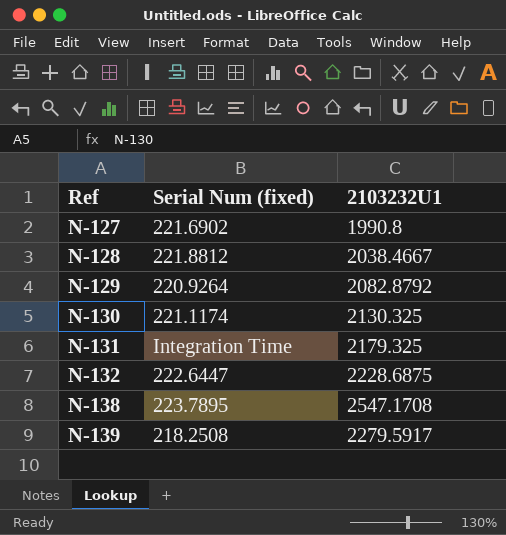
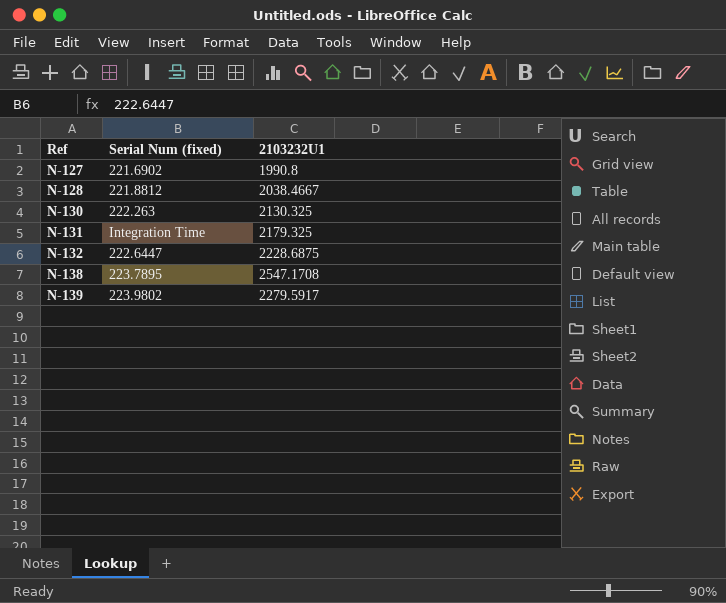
row N-129: 220.9264 | 2082.8792 -> none
N-130 | Serial Num (fixed): 221.1174 -> 222.263
N-139 | Serial Num (fixed): 218.2508 -> 223.9802

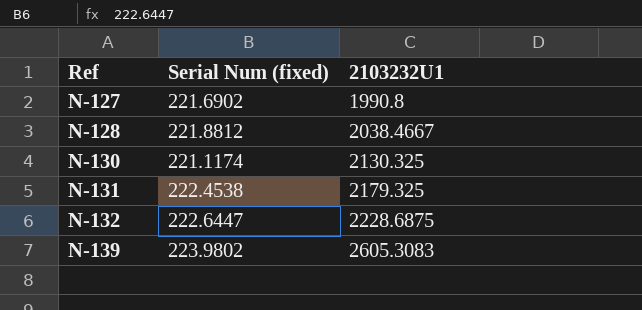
row N-138: 223.7895 | 2547.1708 -> none
N-130 | Serial Num (fixed): 222.263 -> 221.1174
N-131 | Serial Num (fixed): Integration Time -> 222.4538
N-139 | 2103232U1: 2279.5917 -> 2605.3083

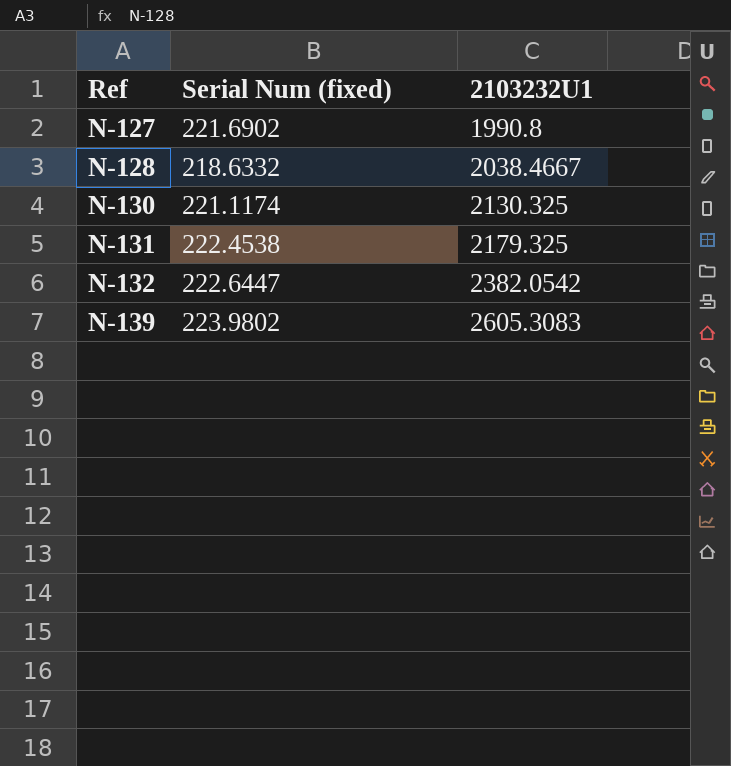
N-128 | Serial Num (fixed): 221.8812 -> 218.6332
N-132 | 2103232U1: 2228.6875 -> 2382.0542

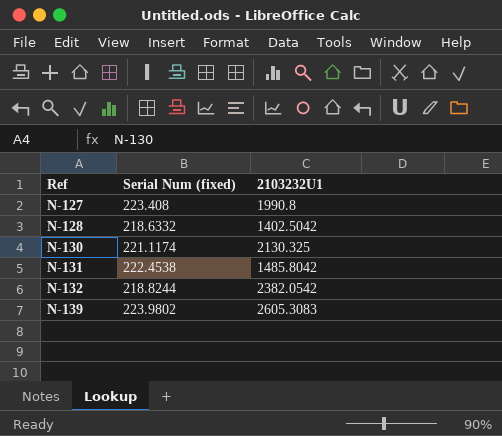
N-127 | Serial Num (fixed): 221.6902 -> 223.408
N-128 | 2103232U1: 2038.4667 -> 1402.5042
N-131 | 2103232U1: 2179.325 -> 1485.8042
N-132 | Serial Num (fixed): 222.6447 -> 218.8244

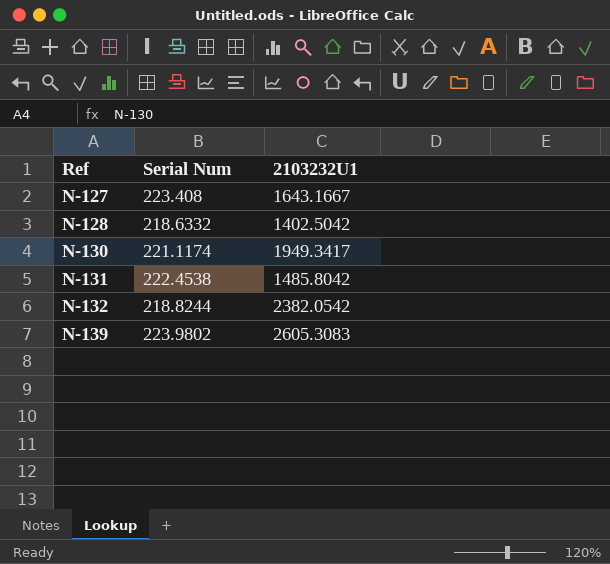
column name: Serial Num (fixed) -> Serial Num
N-127 | 2103232U1: 1990.8 -> 1643.1667
N-130 | 2103232U1: 2130.325 -> 1949.3417

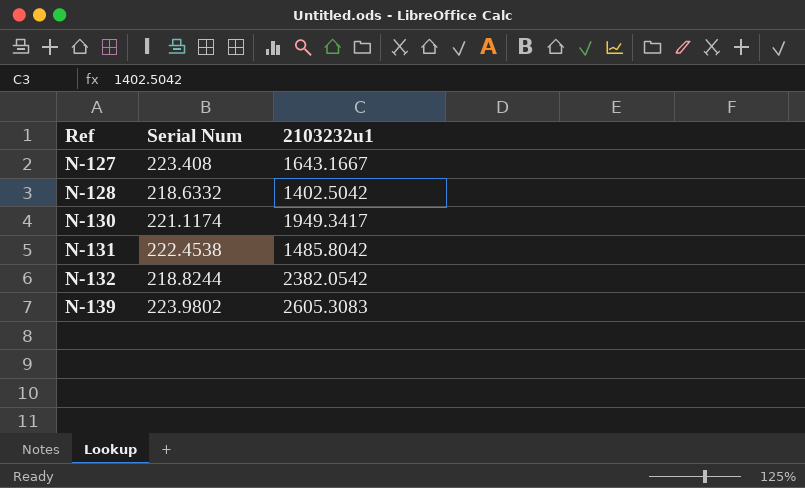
column name: 2103232U1 -> 2103232u1

